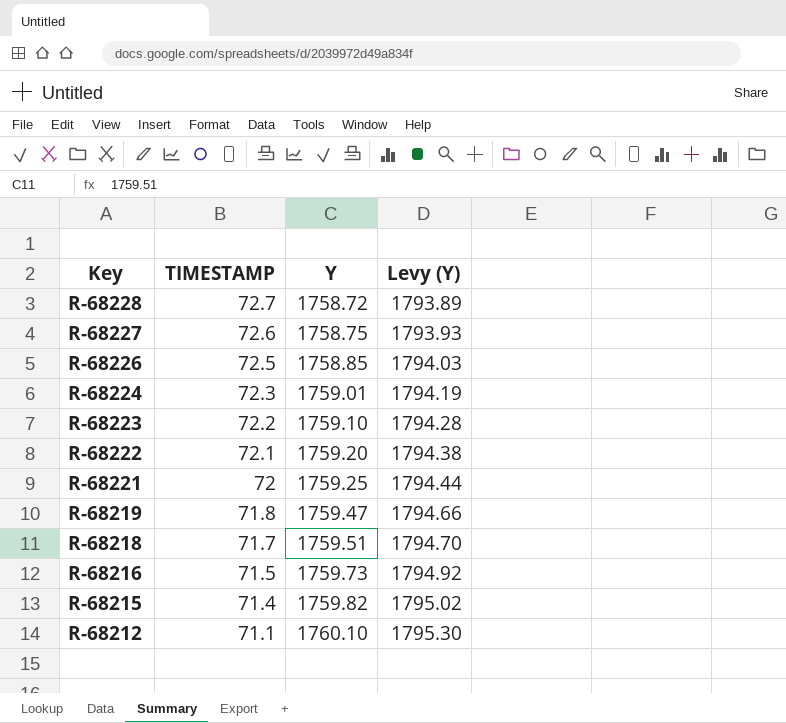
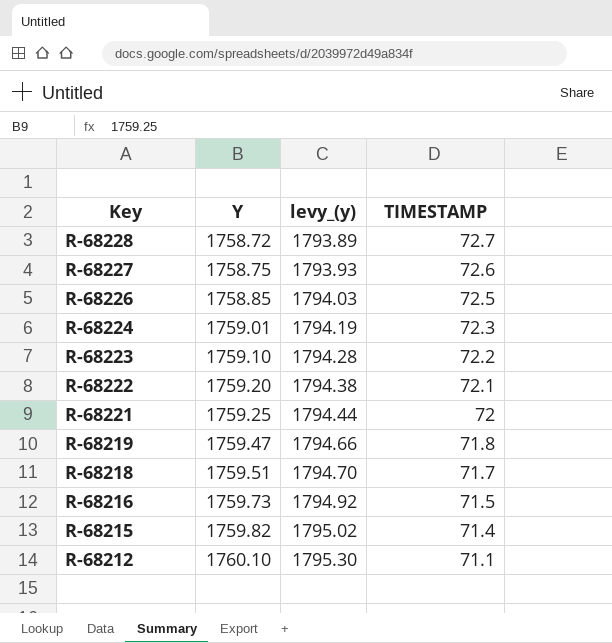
column name: Levy (Y) -> levy_(y)
column TIMESTAMP | position: 2 -> 4

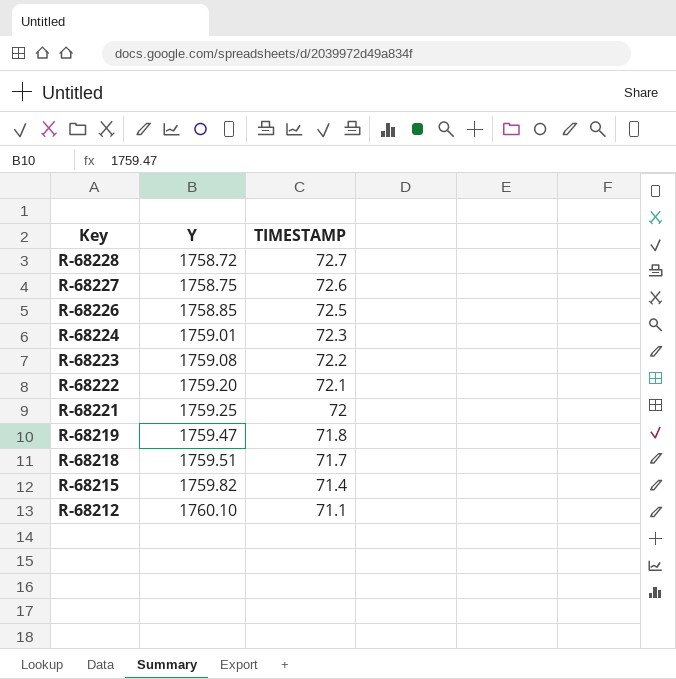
column levy_(y) | formula: [Y] * 1.02 -> none
row R-68216: 1759.73 | 1794.92 | 71.5 -> none
R-68223 | Y: 1759.10 -> 1759.08

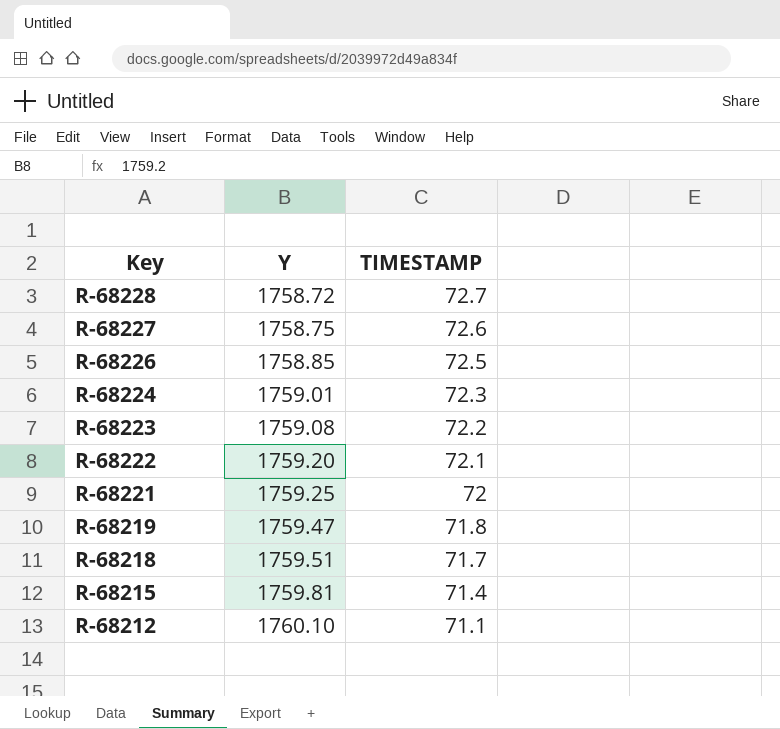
R-68215 | Y: 1759.82 -> 1759.81

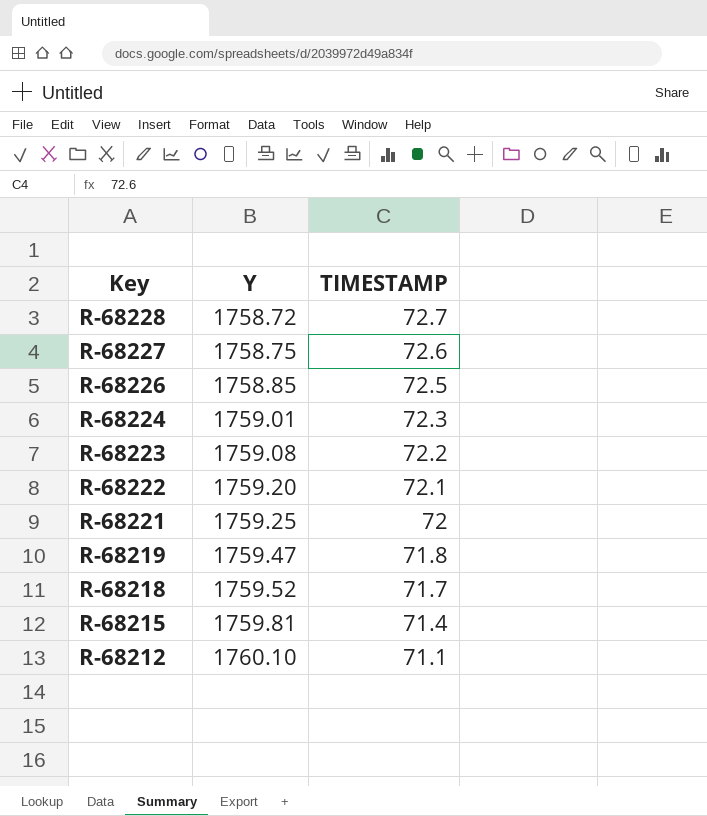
R-68218 | Y: 1759.51 -> 1759.52

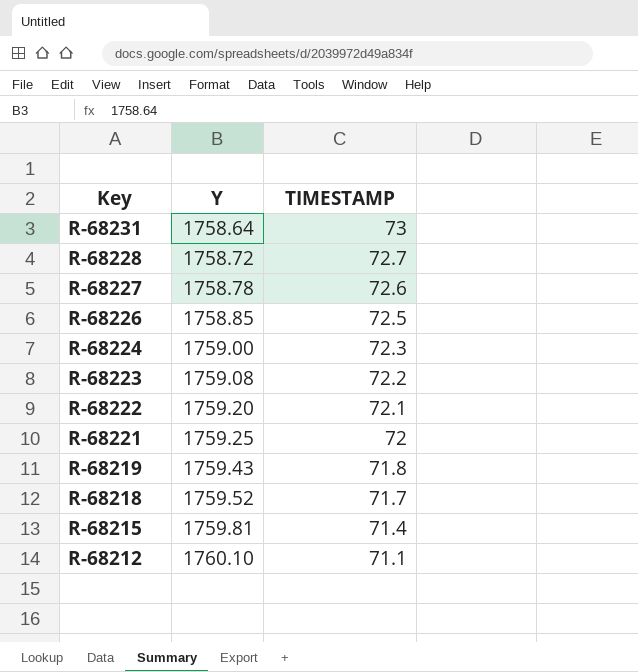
row R-68231: none -> 1758.64 | 73
R-68227 | Y: 1758.75 -> 1758.78
R-68224 | Y: 1759.01 -> 1759.00
R-68219 | Y: 1759.47 -> 1759.43

